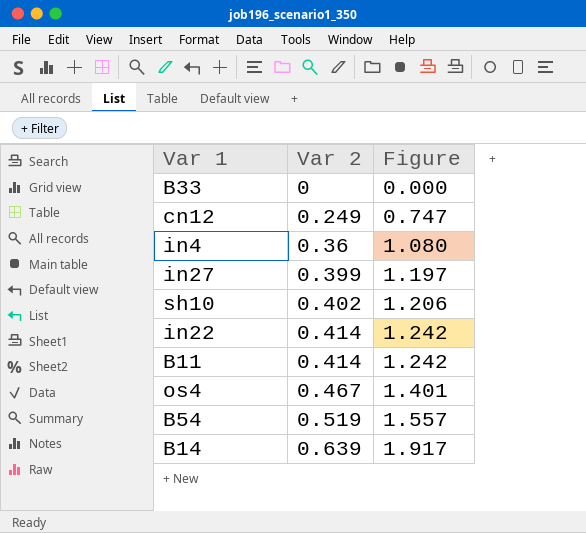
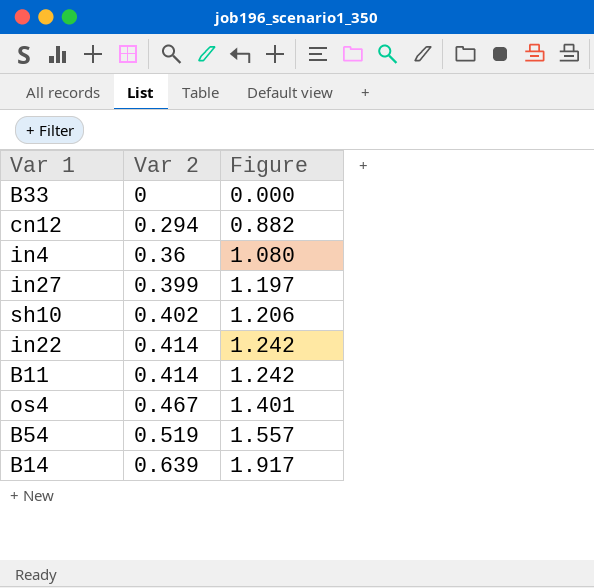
cn12 | Var 2: 0.249 -> 0.294
cn12 | Figure: 0.747 -> 0.882

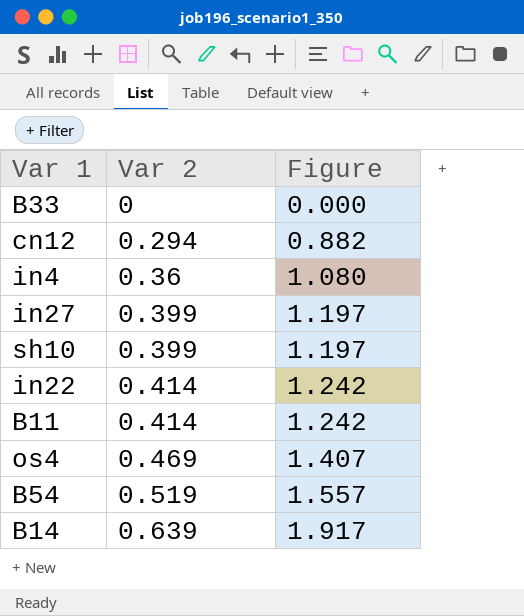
sh10 | Var 2: 0.402 -> 0.399
sh10 | Figure: 1.206 -> 1.197
os4 | Var 2: 0.467 -> 0.469
os4 | Figure: 1.401 -> 1.407

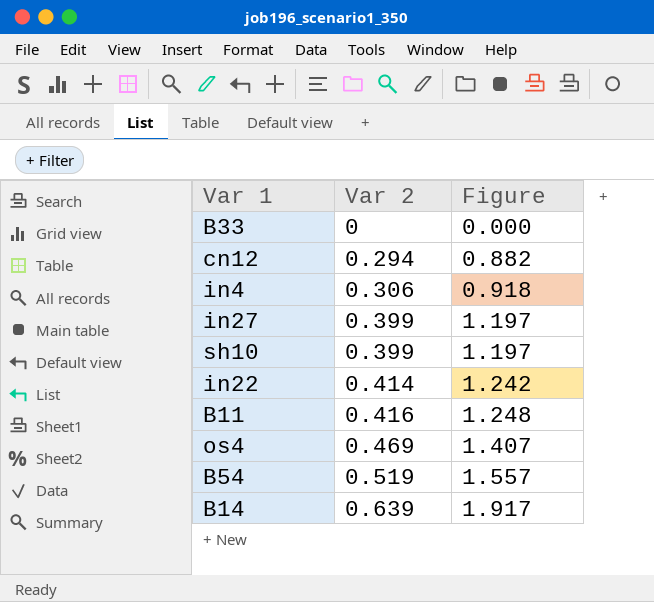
in4 | Var 2: 0.36 -> 0.306
in4 | Figure: 1.080 -> 0.918
B11 | Var 2: 0.414 -> 0.416
B11 | Figure: 1.242 -> 1.248

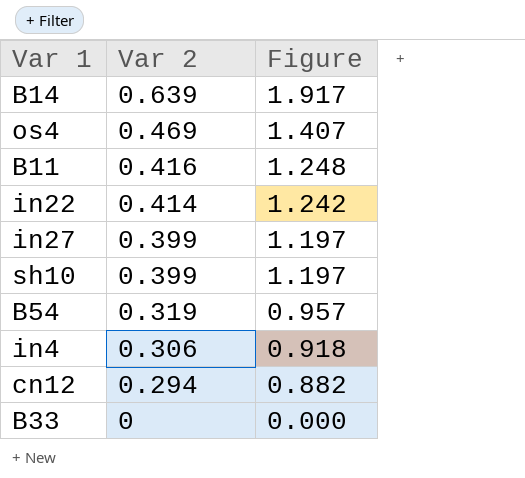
row order: Var 2 ascending -> Var 2 descending
B54 | Var 2: 0.519 -> 0.319
B54 | Figure: 1.557 -> 0.957

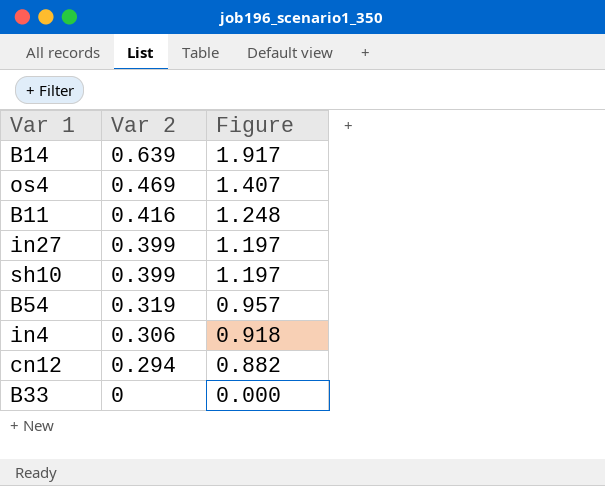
row in22: 0.414 | 1.242 -> none

